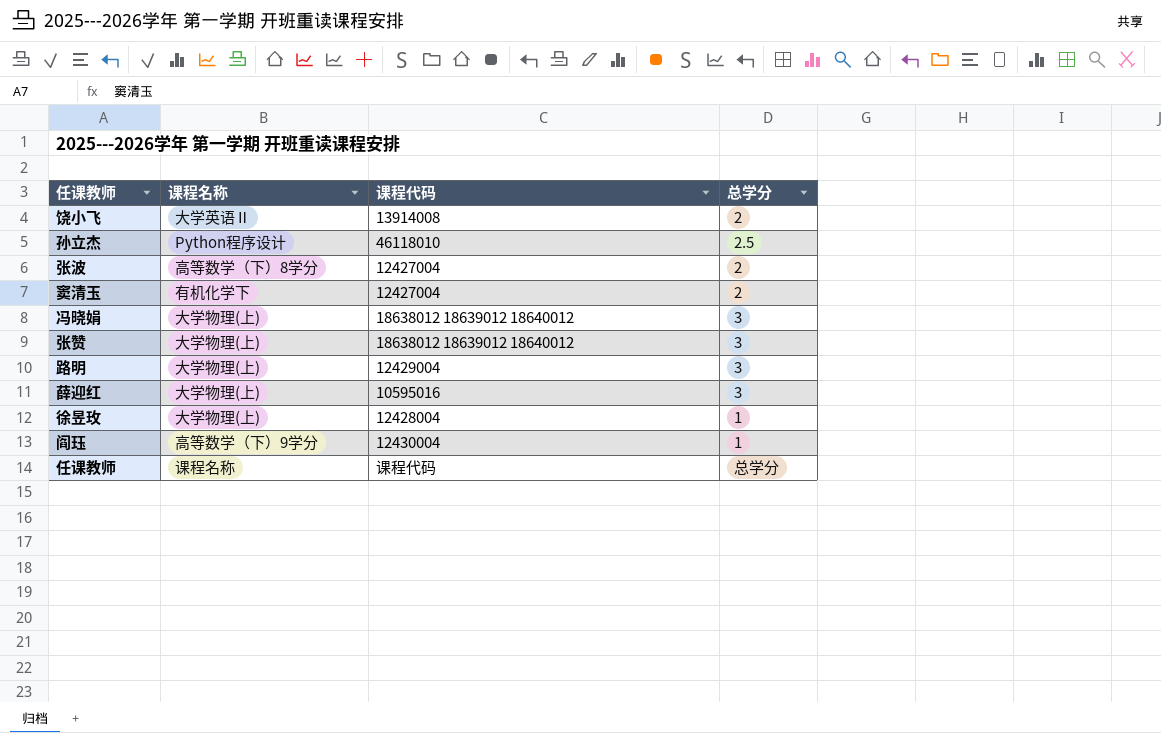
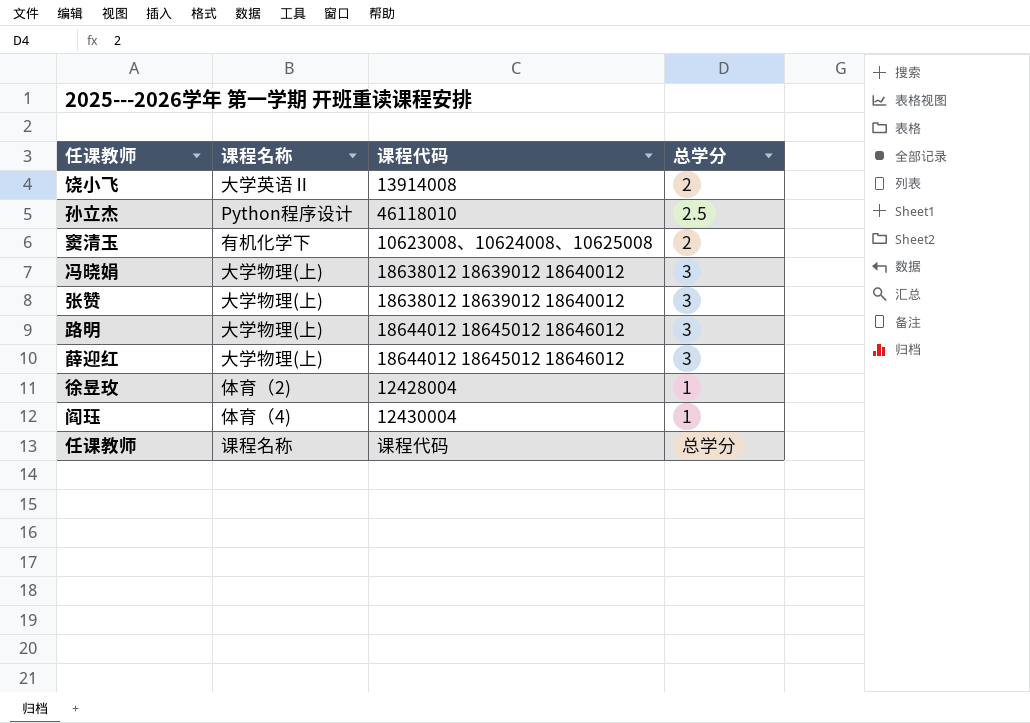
row 张波: 高等数学（下）8学分 | 12427004 | 2 -> none
窦清玉 | 课程代码: 12427004 -> 10623008、10624008、10625008
路明 | 课程代码: 12429004 -> 18644012 18645012 18646012
薛迎红 | 课程代码: 10595016 -> 18644012 18645012 18646012
徐昱玫 | 课程名称: 大学物理(上) -> 体育（2)
阎珏 | 课程名称: 高等数学（下）9学分 -> 体育（4)

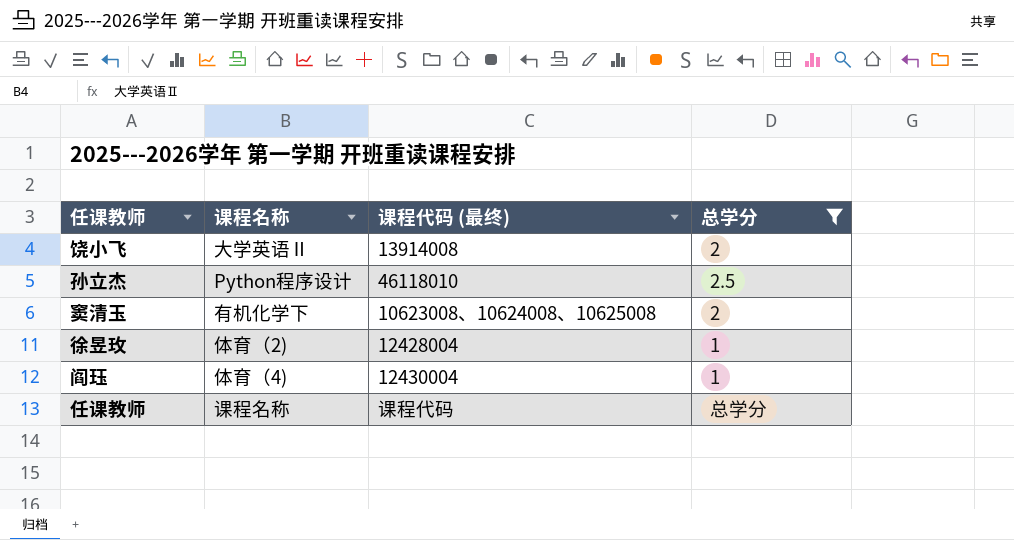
filter: none -> 总学分 != 3
column name: 课程代码 -> 课程代码 (最终)

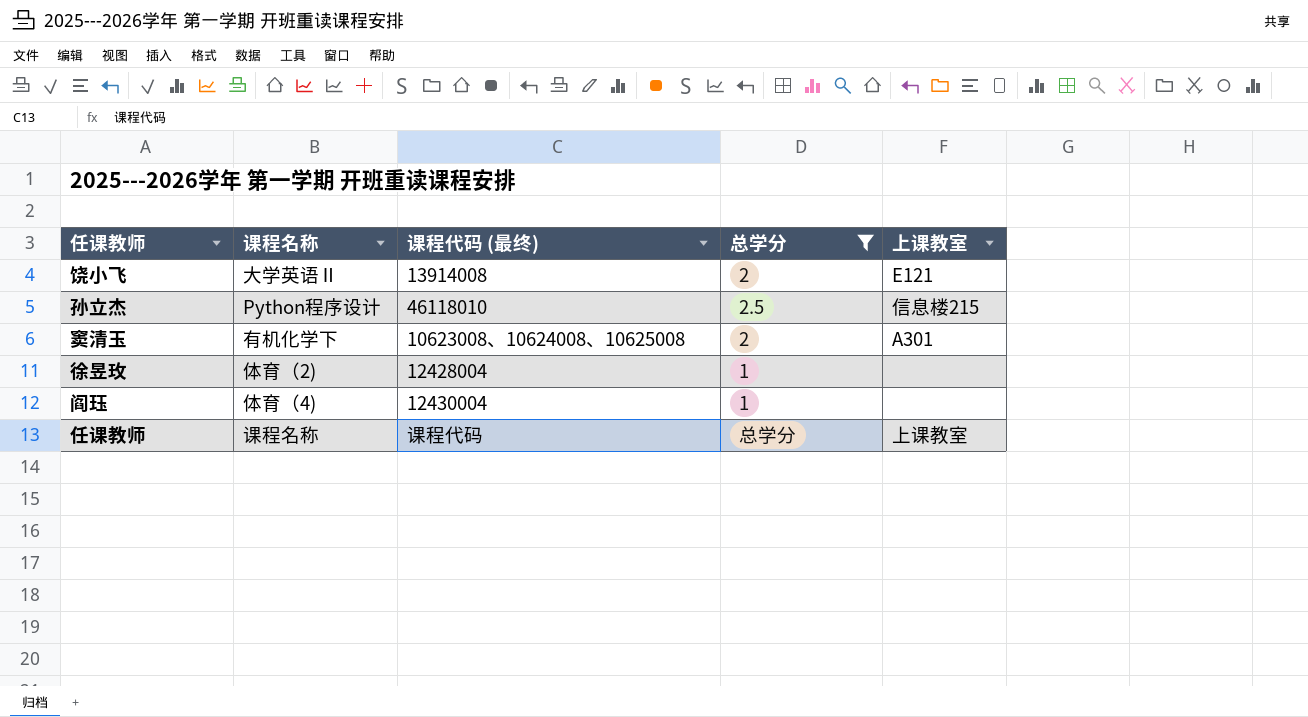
column 上课教室 | position: none -> 5

